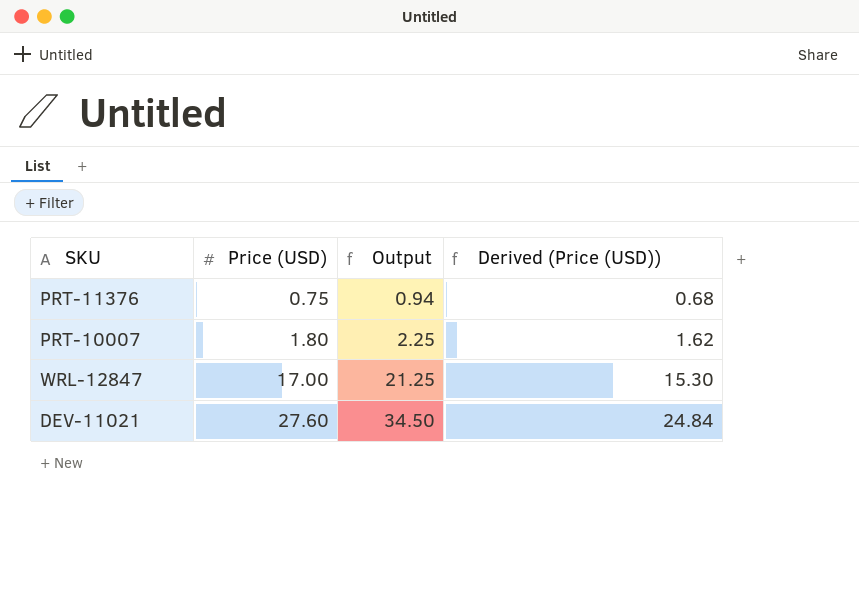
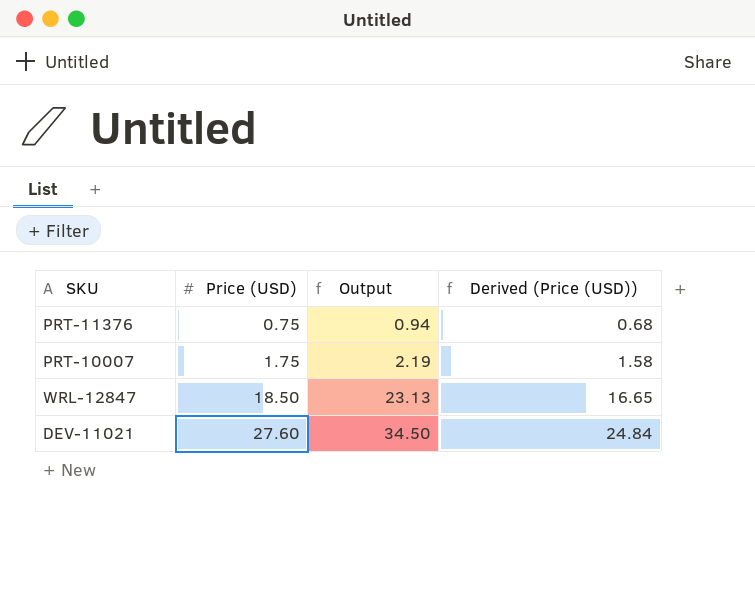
PRT-10007 | Price (USD): 1.80 -> 1.75
PRT-10007 | Output: 2.25 -> 2.19
PRT-10007 | Derived (Price (USD)): 1.62 -> 1.58
WRL-12847 | Price (USD): 17.00 -> 18.50
WRL-12847 | Output: 21.25 -> 23.13
WRL-12847 | Derived (Price (USD)): 15.30 -> 16.65

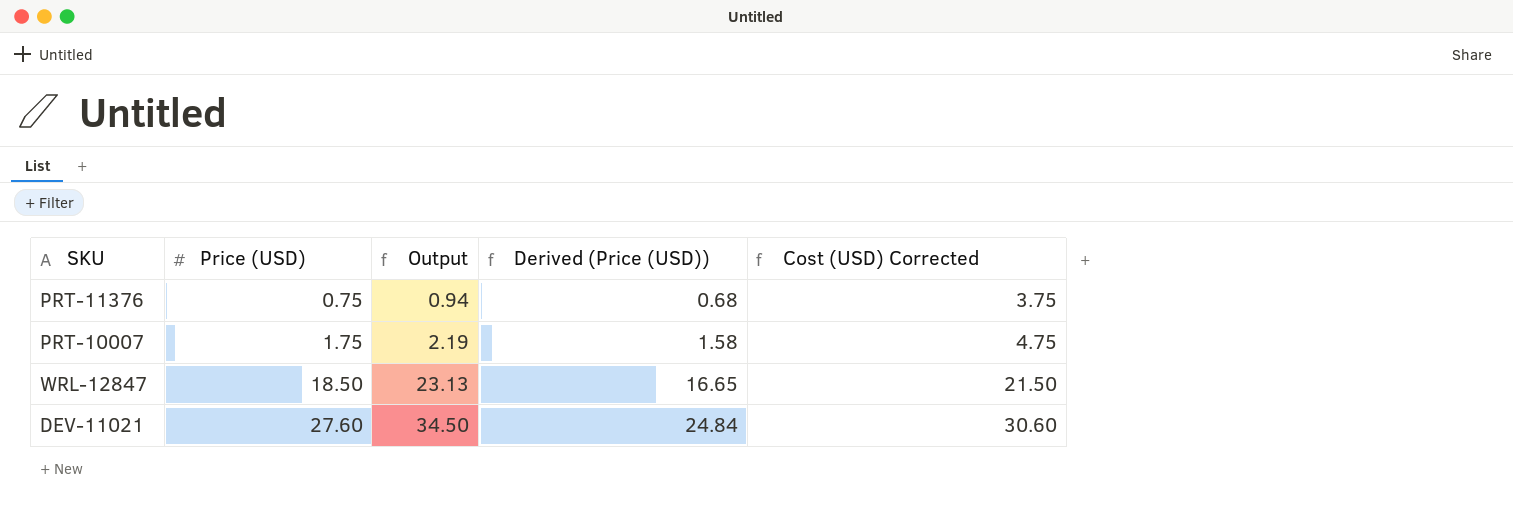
column Cost (USD) Corrected | formula: none -> [Price (USD)] + 3

